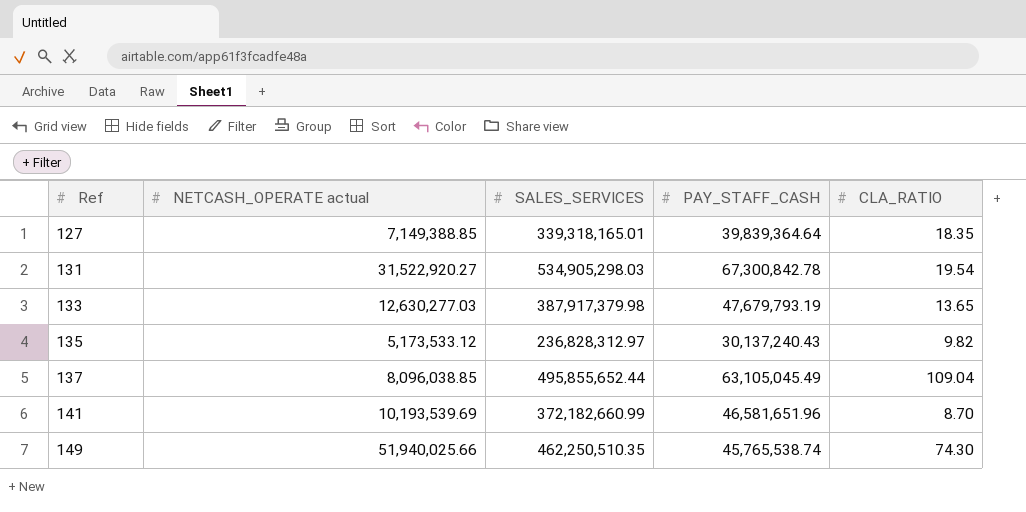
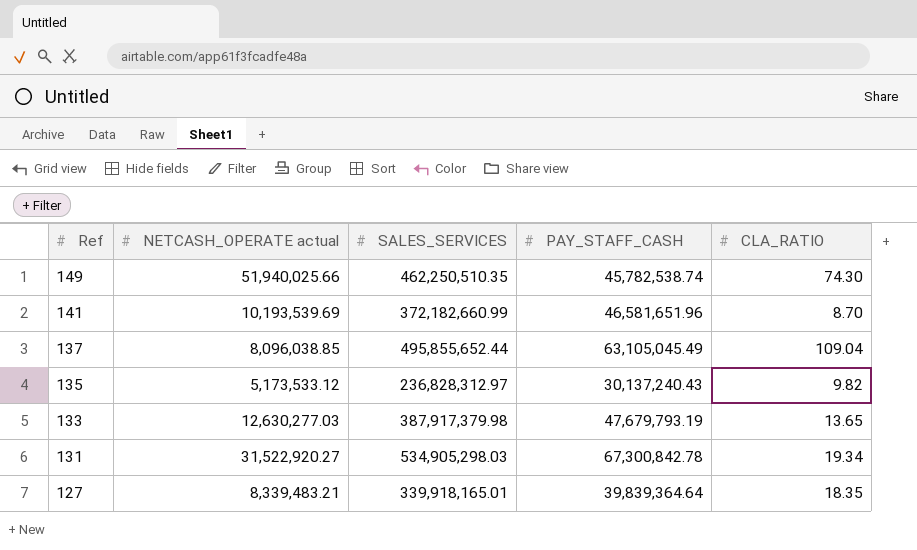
row order: Ref ascending -> Ref descending
149 | PAY_STAFF_CASH: 45,765,538.74 -> 45,782,538.74
131 | CLA_RATIO: 19.54 -> 19.34
127 | NETCASH_OPERATE actual: 7,149,388.85 -> 8,339,483.21
127 | SALES_SERVICES: 339,318,165.01 -> 339,918,165.01

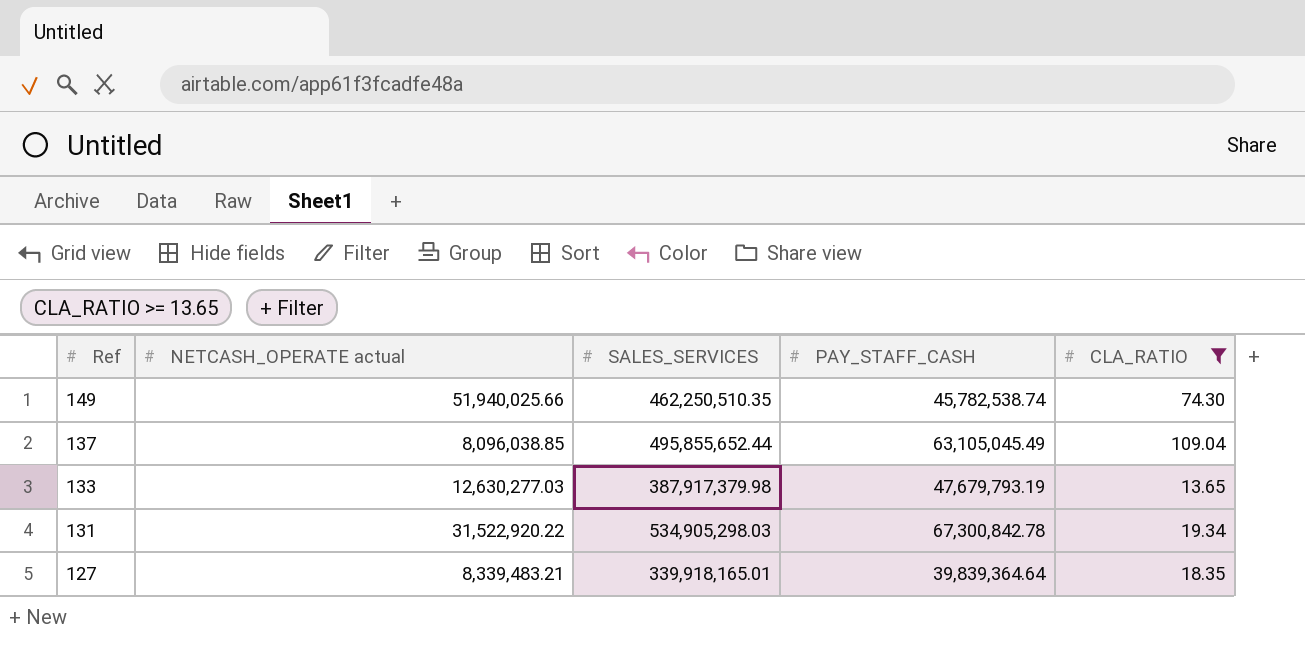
filter: none -> CLA_RATIO >= 13.65
131 | NETCASH_OPERATE actual: 31,522,920.27 -> 31,522,920.22

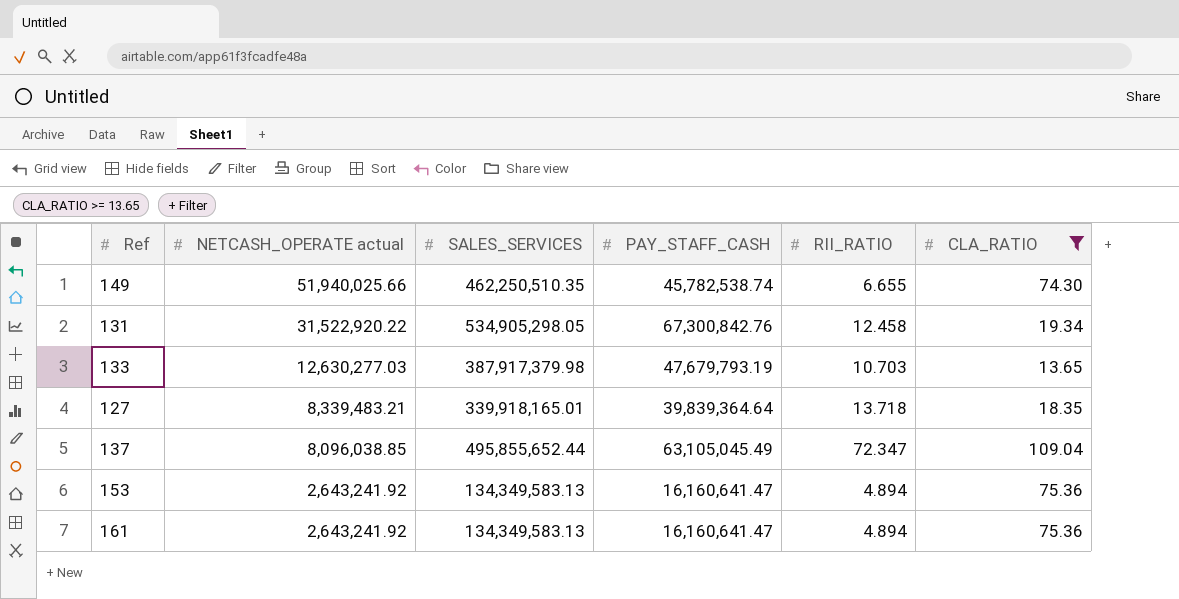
row order: Ref descending -> NETCASH_OPERATE actual descending
column RII_RATIO | position: none -> 5
131 | SALES_SERVICES: 534,905,298.03 -> 534,905,298.05
131 | PAY_STAFF_CASH: 67,300,842.78 -> 67,300,842.76
row 153: none -> 2,643,241.92 | 134,349,583.13 | 16,160,641.47 | 4.894 | 75.36
row 161: none -> 2,643,241.92 | 134,349,583.13 | 16,160,641.47 | 4.894 | 75.36

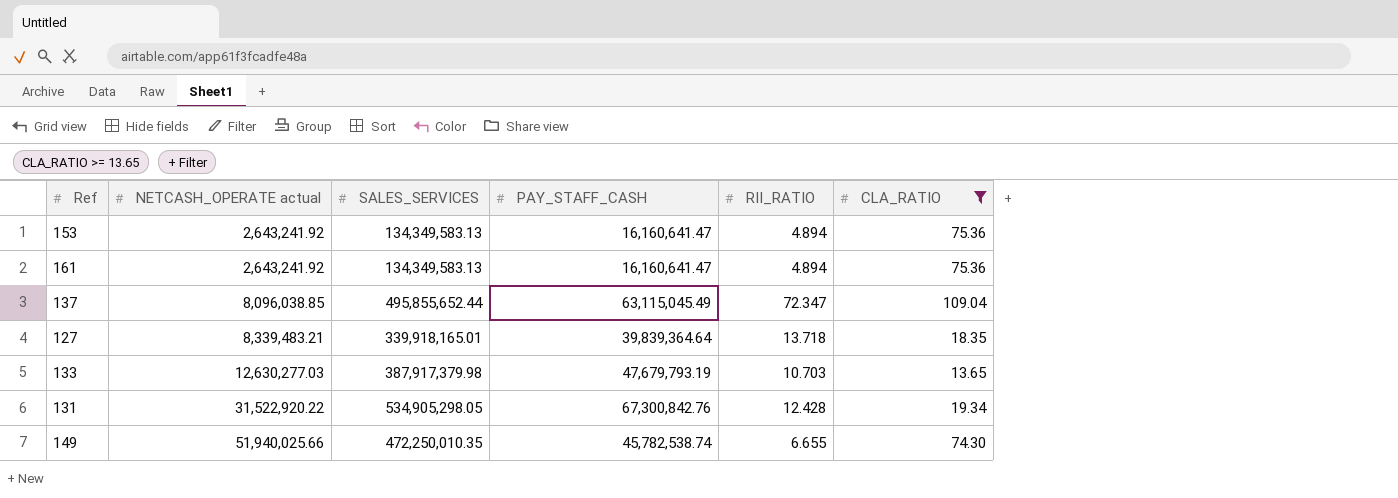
row order: NETCASH_OPERATE actual descending -> NETCASH_OPERATE actual ascending
137 | PAY_STAFF_CASH: 63,105,045.49 -> 63,115,045.49
131 | RII_RATIO: 12.458 -> 12.428
149 | SALES_SERVICES: 462,250,510.35 -> 472,250,010.35

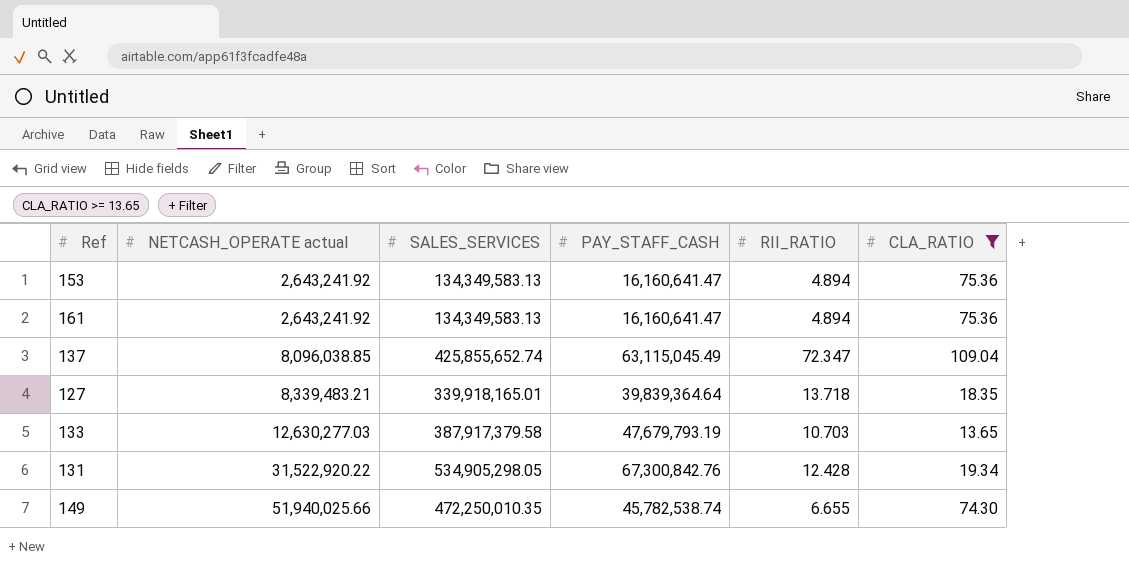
137 | SALES_SERVICES: 495,855,652.44 -> 425,855,652.74
133 | SALES_SERVICES: 387,917,379.98 -> 387,917,379.58

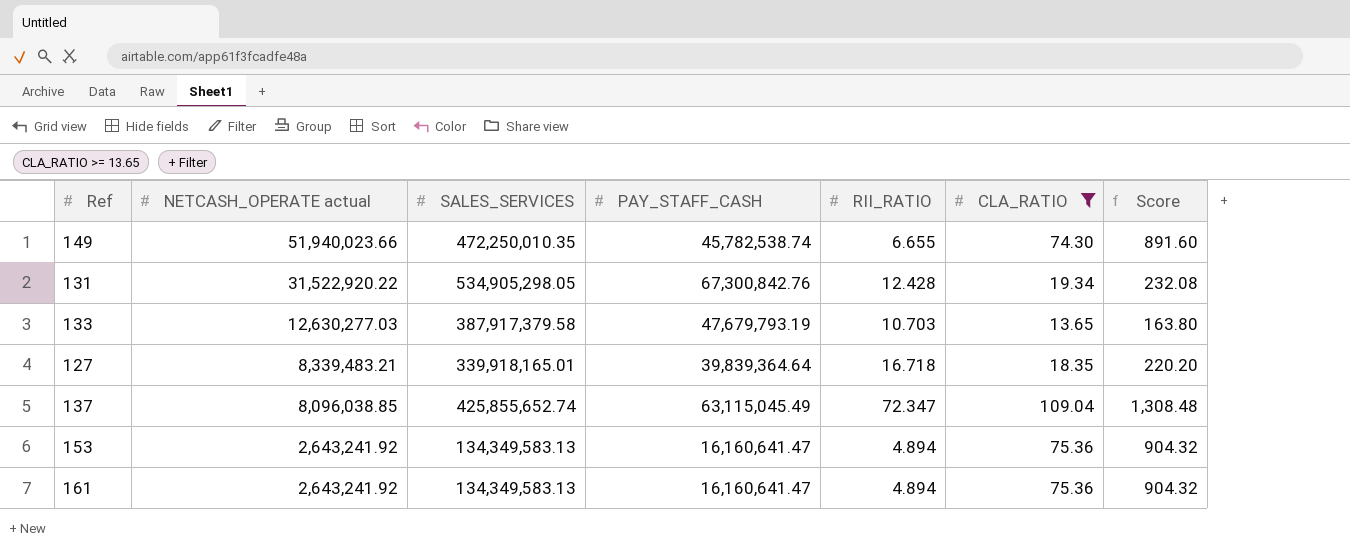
row order: NETCASH_OPERATE actual ascending -> NETCASH_OPERATE actual descending
column Score | formula: none -> [CLA_RATIO] * 12
149 | NETCASH_OPERATE actual: 51,940,025.66 -> 51,940,023.66
127 | RII_RATIO: 13.718 -> 16.718

